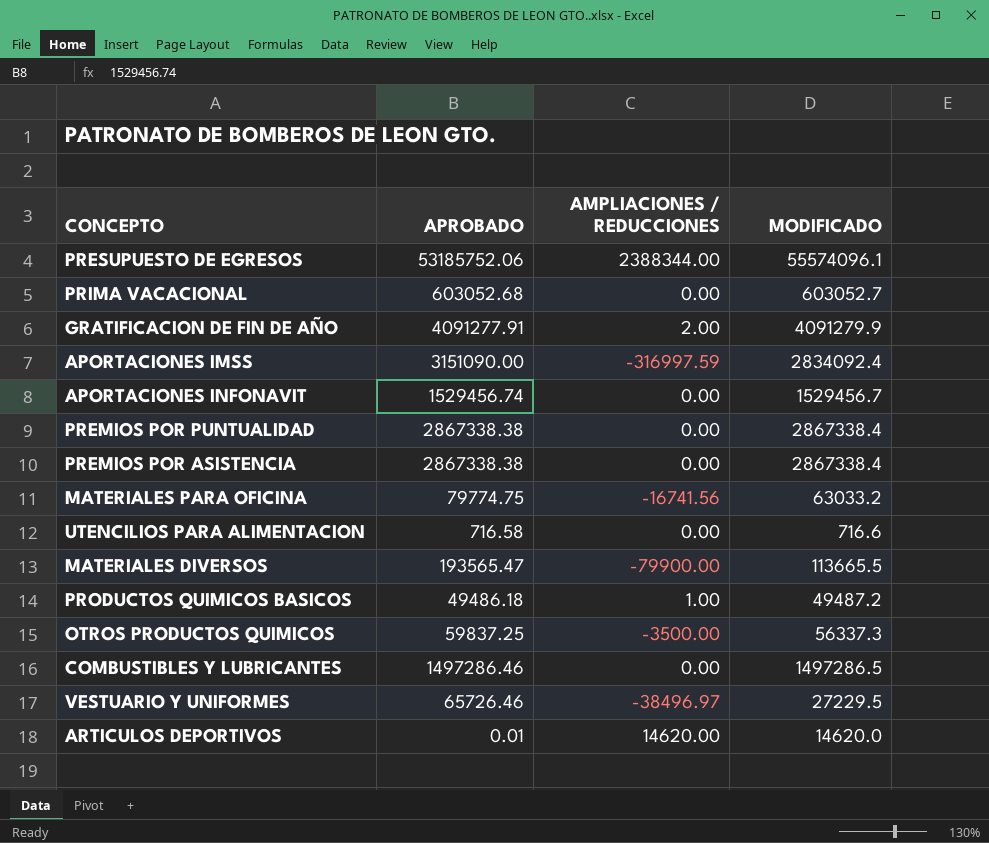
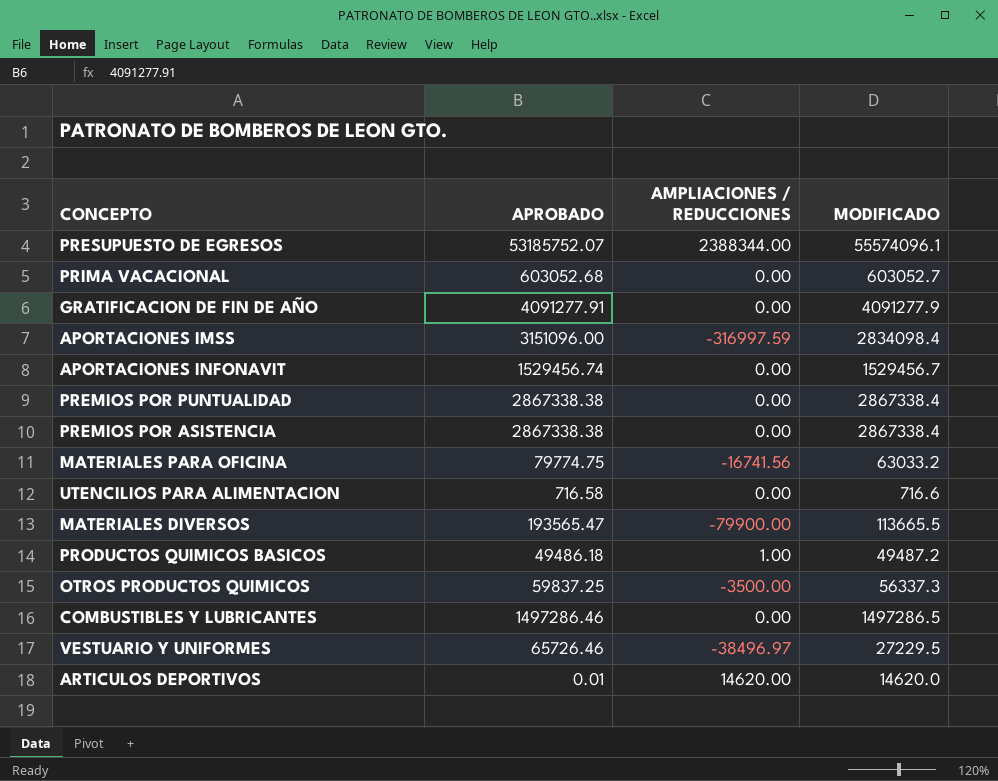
PRESUPUESTO DE EGRESOS | APROBADO: 53185752.06 -> 53185752.07
GRATIFICACION DE FIN DE AÑO | AMPLIACIONES / REDUCCIONES: 2.00 -> 0.00
GRATIFICACION DE FIN DE AÑO | MODIFICADO: 4091279.9 -> 4091277.9
APORTACIONES IMSS | APROBADO: 3151090.00 -> 3151096.00
APORTACIONES IMSS | MODIFICADO: 2834092.4 -> 2834098.4

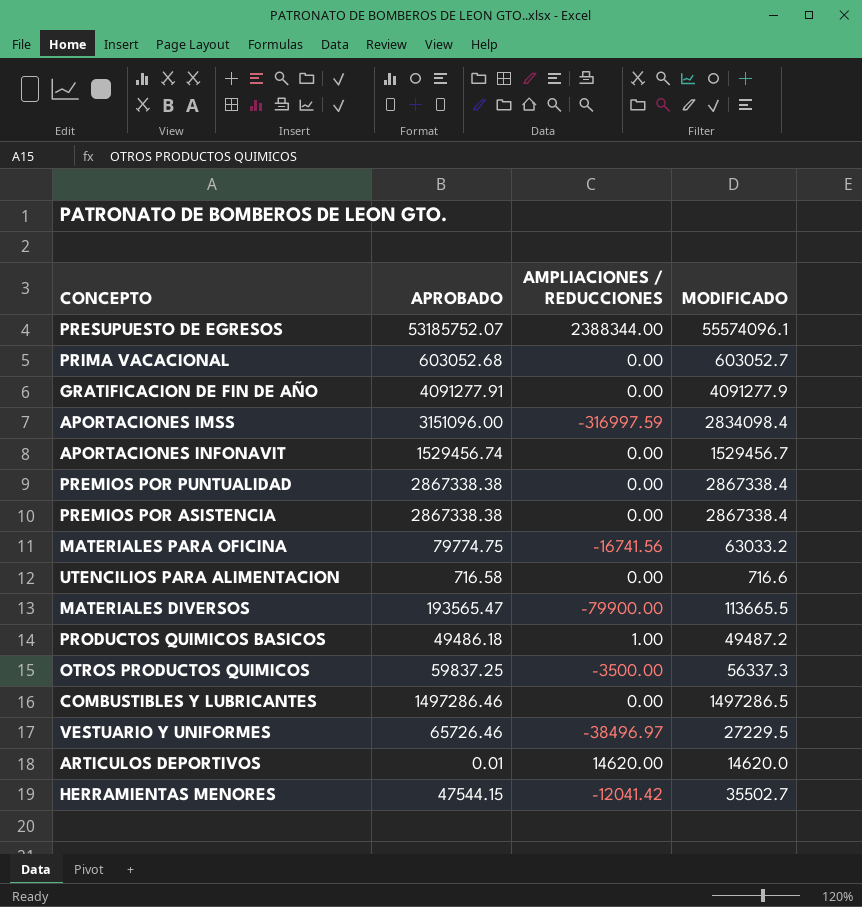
row HERRAMIENTAS MENORES: none -> 47544.15 | -12041.42 | 35502.7

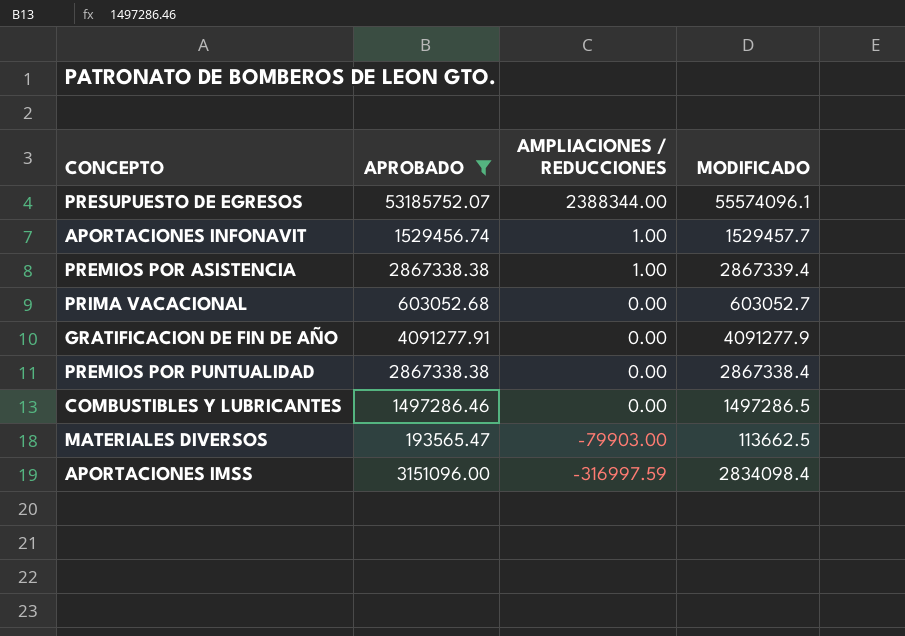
filter: none -> APROBADO >= 193565.47
row order: none -> AMPLIACIONES / REDUCCIONES descending
APORTACIONES INFONAVIT | AMPLIACIONES / REDUCCIONES: 0.00 -> 1.00
APORTACIONES INFONAVIT | MODIFICADO: 1529456.7 -> 1529457.7
PREMIOS POR ASISTENCIA | AMPLIACIONES / REDUCCIONES: 0.00 -> 1.00
PREMIOS POR ASISTENCIA | MODIFICADO: 2867338.4 -> 2867339.4
MATERIALES DIVERSOS | AMPLIACIONES / REDUCCIONES: -79900.00 -> -79903.00
MATERIALES DIVERSOS | MODIFICADO: 113665.5 -> 113662.5

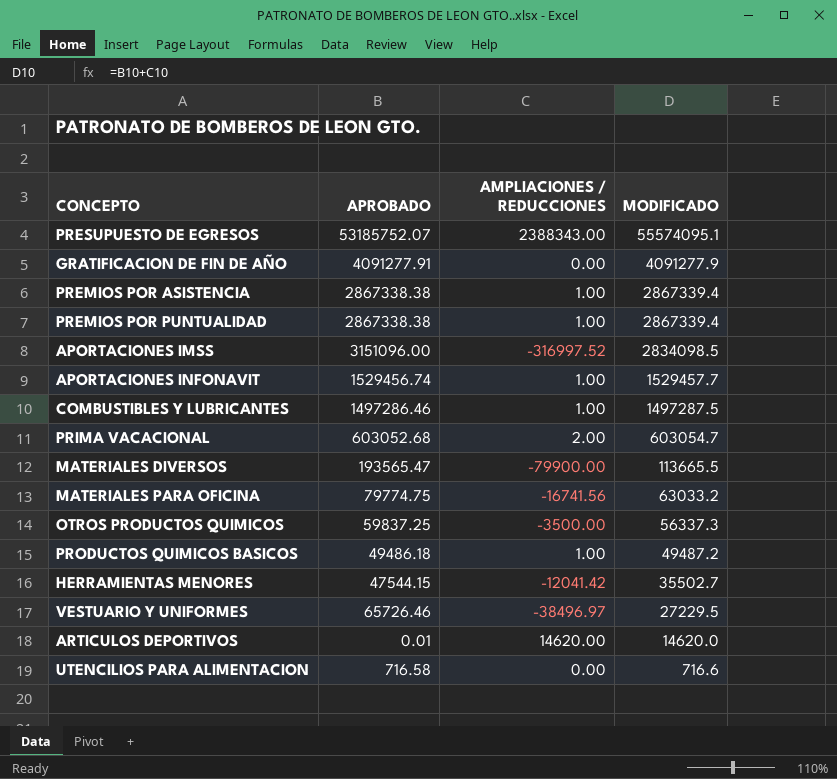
filter: APROBADO >= 193565.47 -> none
row order: AMPLIACIONES / REDUCCIONES descending -> MODIFICADO descending
PRESUPUESTO DE EGRESOS | AMPLIACIONES / REDUCCIONES: 2388344.00 -> 2388343.00
PRESUPUESTO DE EGRESOS | MODIFICADO: 55574096.1 -> 55574095.1
PREMIOS POR PUNTUALIDAD | AMPLIACIONES / REDUCCIONES: 0.00 -> 1.00
PREMIOS POR PUNTUALIDAD | MODIFICADO: 2867338.4 -> 2867339.4
APORTACIONES IMSS | AMPLIACIONES / REDUCCIONES: -316997.59 -> -316997.52
APORTACIONES IMSS | MODIFICADO: 2834098.4 -> 2834098.5
COMBUSTIBLES Y LUBRICANTES | AMPLIACIONES / REDUCCIONES: 0.00 -> 1.00
COMBUSTIBLES Y LUBRICANTES | MODIFICADO: 1497286.5 -> 1497287.5
PRIMA VACACIONAL | AMPLIACIONES / REDUCCIONES: 0.00 -> 2.00
PRIMA VACACIONAL | MODIFICADO: 603052.7 -> 603054.7
MATERIALES DIVERSOS | AMPLIACIONES / REDUCCIONES: -79903.00 -> -79900.00
MATERIALES DIVERSOS | MODIFICADO: 113662.5 -> 113665.5

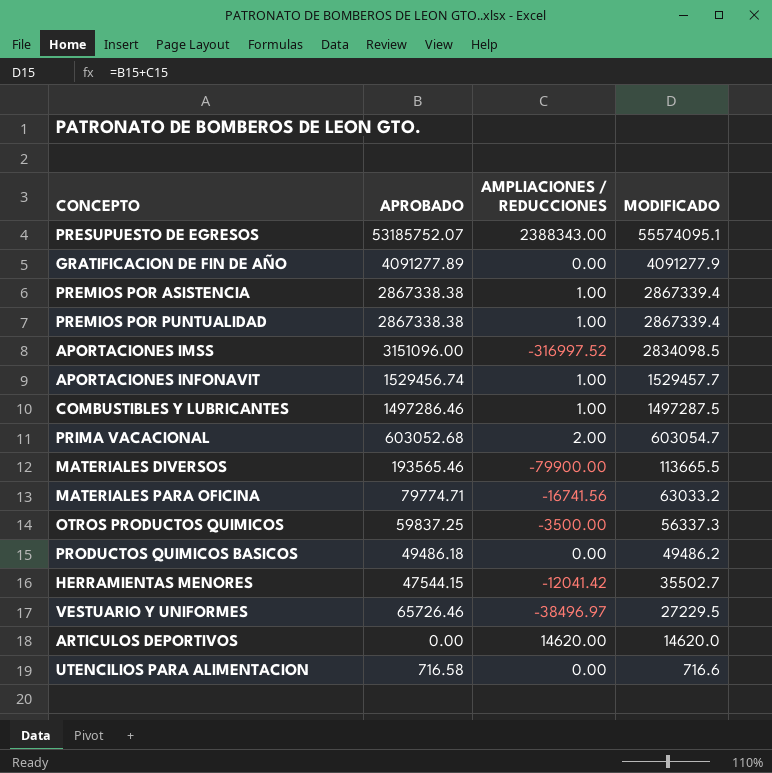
GRATIFICACION DE FIN DE AÑO | APROBADO: 4091277.91 -> 4091277.89
MATERIALES DIVERSOS | APROBADO: 193565.47 -> 193565.46
MATERIALES PARA OFICINA | APROBADO: 79774.75 -> 79774.71
PRODUCTOS QUIMICOS BASICOS | AMPLIACIONES / REDUCCIONES: 1.00 -> 0.00
PRODUCTOS QUIMICOS BASICOS | MODIFICADO: 49487.2 -> 49486.2
ARTICULOS DEPORTIVOS | APROBADO: 0.01 -> 0.00

